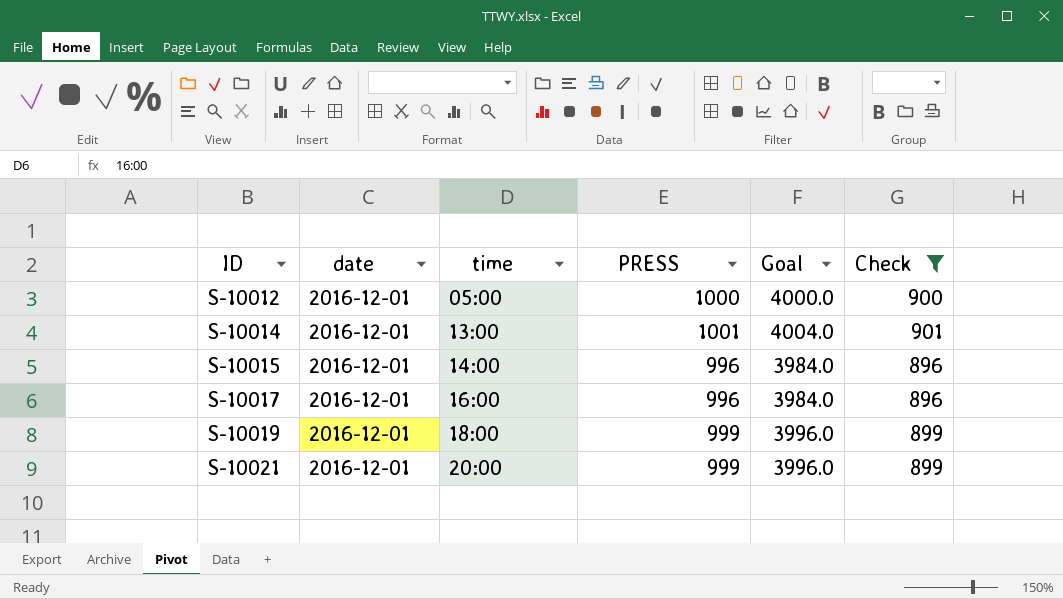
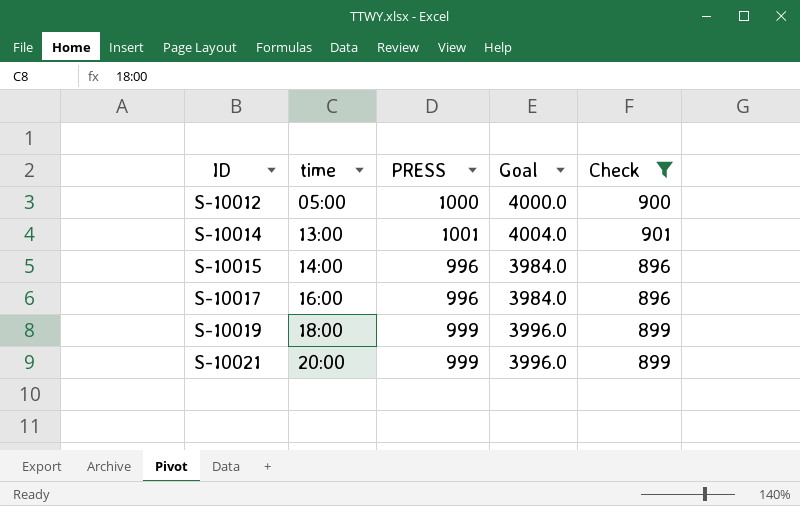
column date | position: 2 -> none

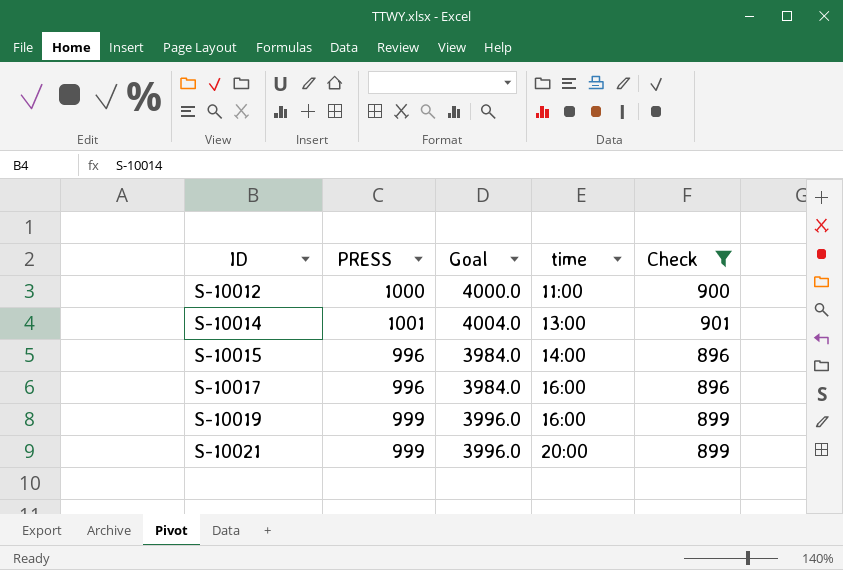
column time | position: 2 -> 4
S-10012 | time: 05:00 -> 11:00
S-10019 | time: 18:00 -> 16:00

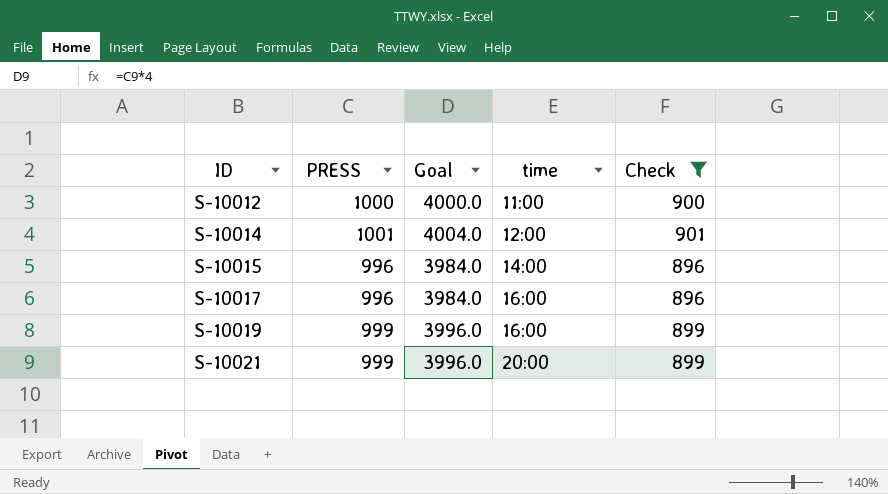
S-10014 | time: 13:00 -> 12:00

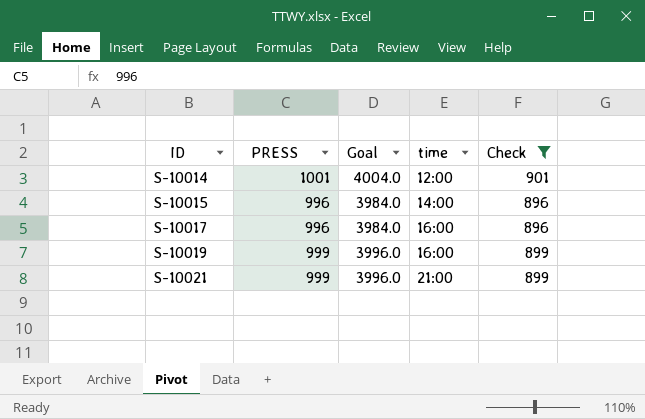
row S-10012: 1000 | 4000.0 | 11:00 | 900 -> none
S-10021 | time: 20:00 -> 21:00

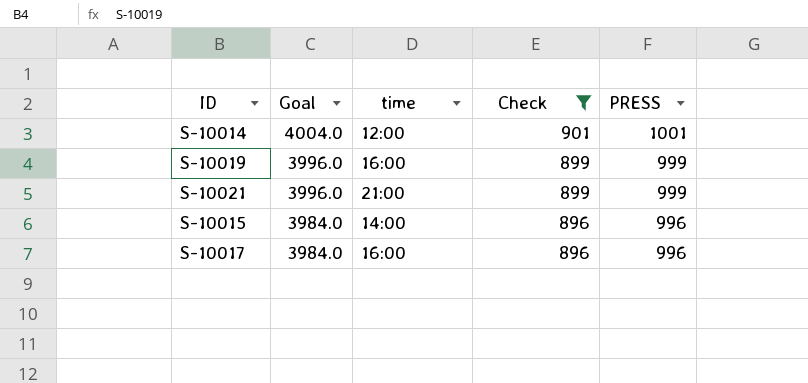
row order: ID ascending -> Goal descending
column PRESS | position: 2 -> 5

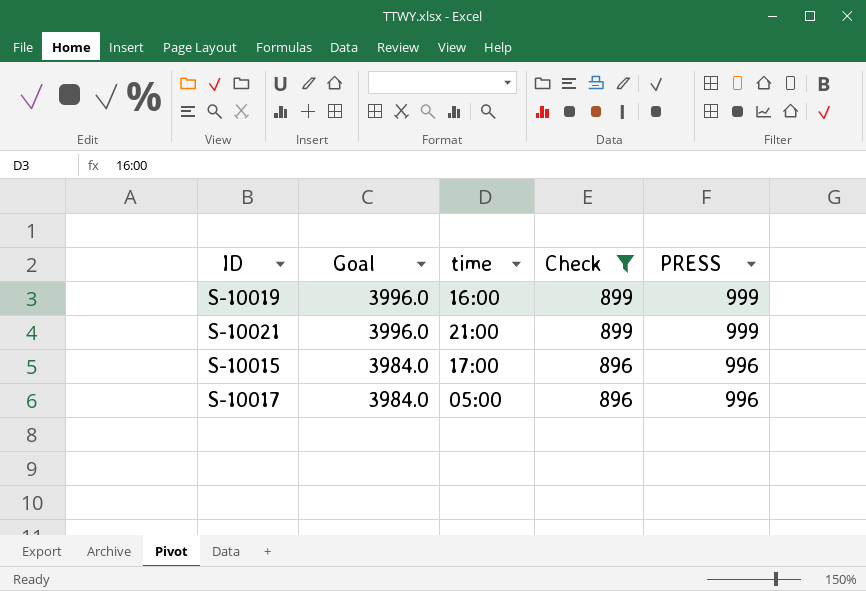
row S-10014: 4004.0 | 12:00 | 901 | 1001 -> none
S-10015 | time: 14:00 -> 17:00
S-10017 | time: 16:00 -> 05:00

